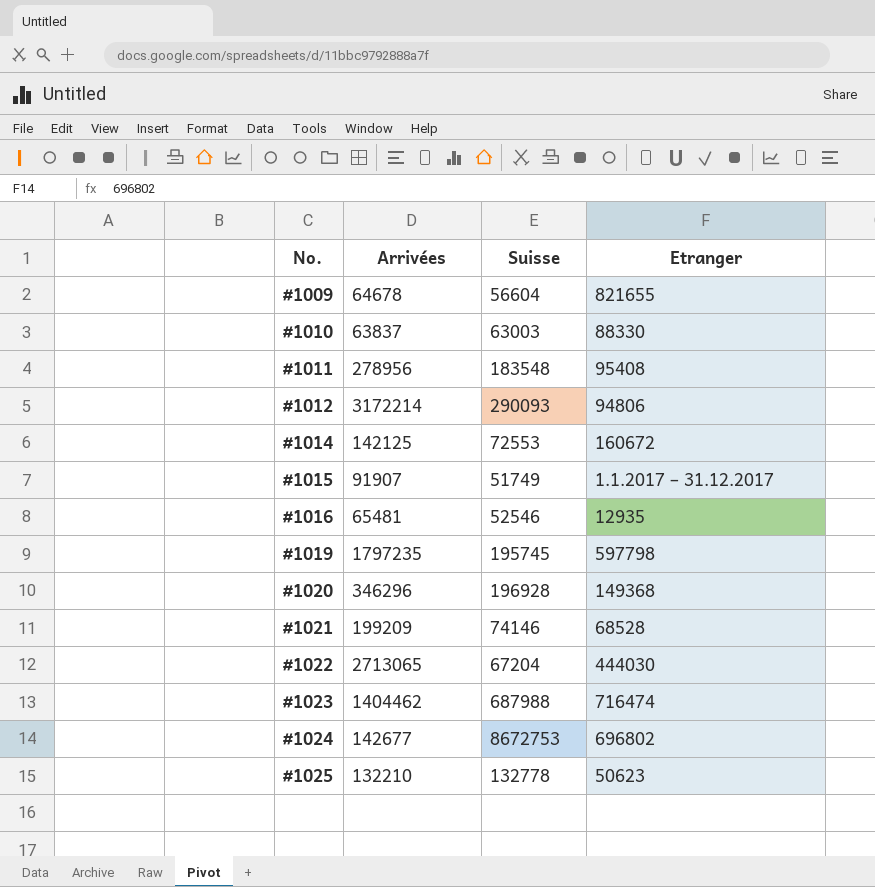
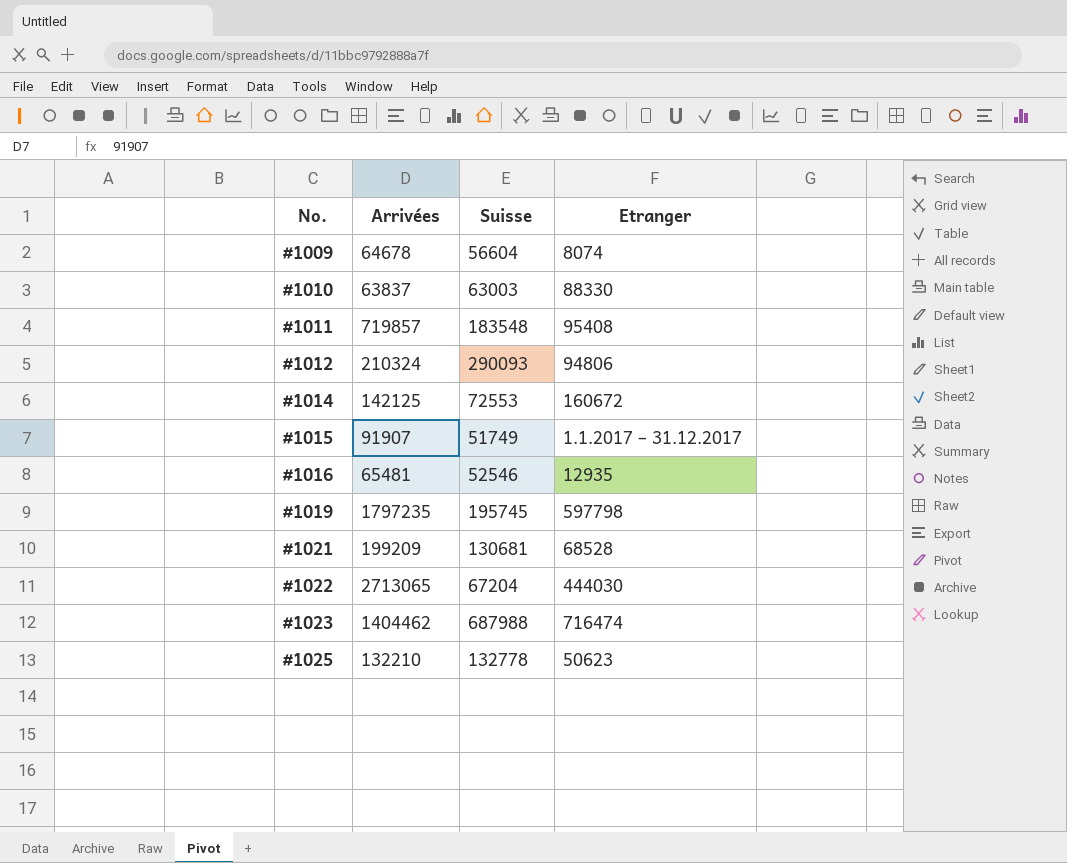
row #1020: 346296 | 196928 | 149368 -> none
row #1024: 142677 | 8672753 | 696802 -> none
#1009 | Etranger: 821655 -> 8074
#1011 | Arrivées: 278956 -> 719857
#1012 | Arrivées: 3172214 -> 210324
#1021 | Suisse: 74146 -> 130681

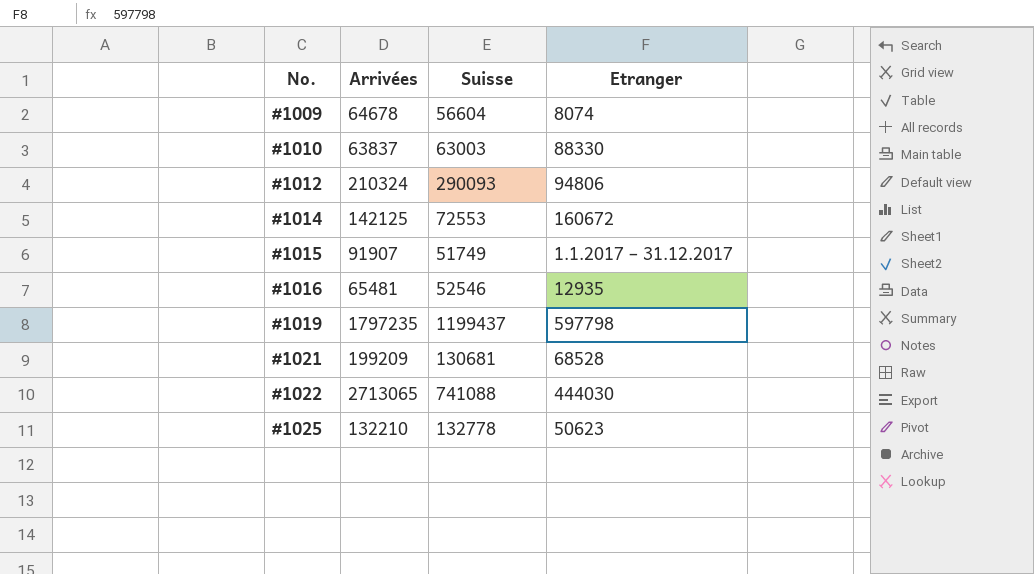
row #1011: 719857 | 183548 | 95408 -> none
row #1023: 1404462 | 687988 | 716474 -> none
#1019 | Suisse: 195745 -> 1199437
#1022 | Suisse: 67204 -> 741088

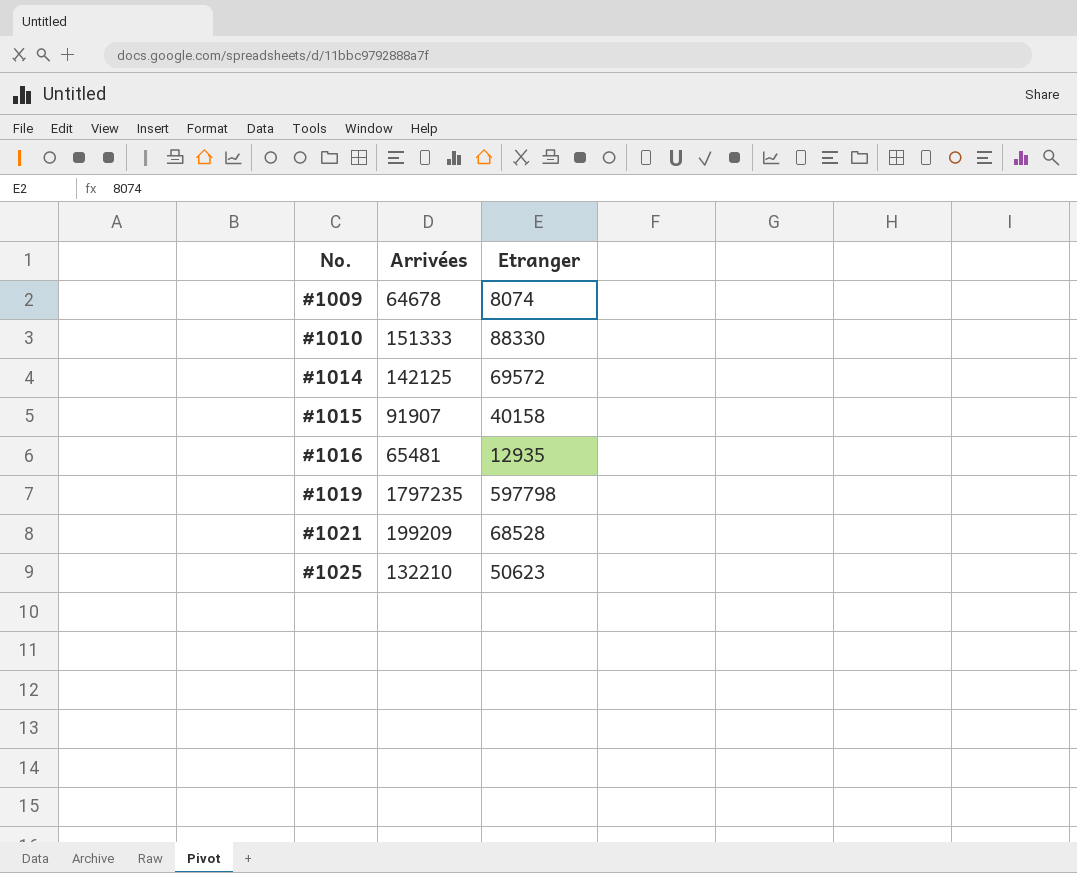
column Suisse | position: 3 -> none
row #1012: 210324 | 290093 | 94806 -> none
row #1022: 2713065 | 741088 | 444030 -> none
#1010 | Arrivées: 63837 -> 151333
#1014 | Etranger: 160672 -> 69572
#1015 | Etranger: 1.1.2017 – 31.12.2017 -> 40158

